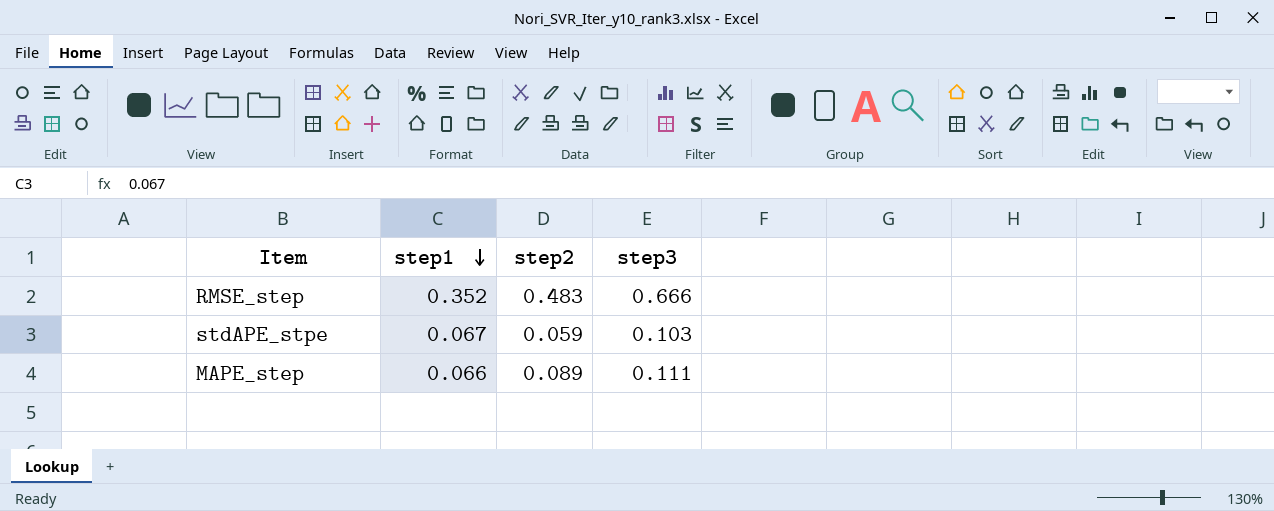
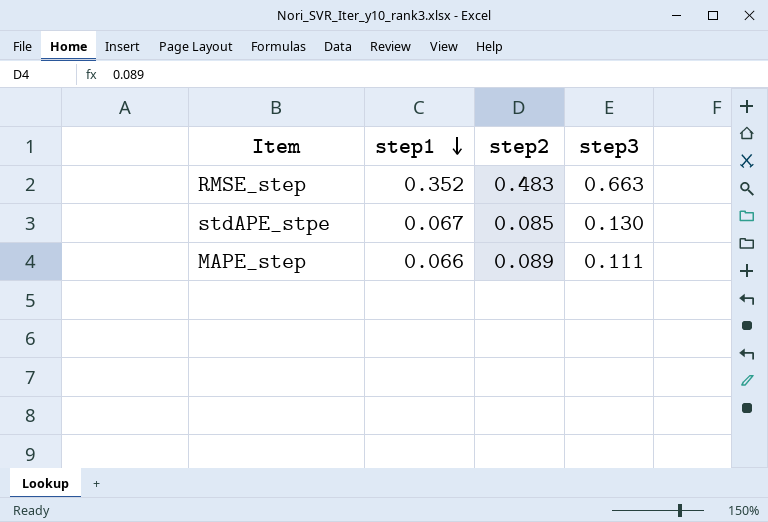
RMSE_step | step3: 0.666 -> 0.663
stdAPE_stpe | step2: 0.059 -> 0.085
stdAPE_stpe | step3: 0.103 -> 0.130

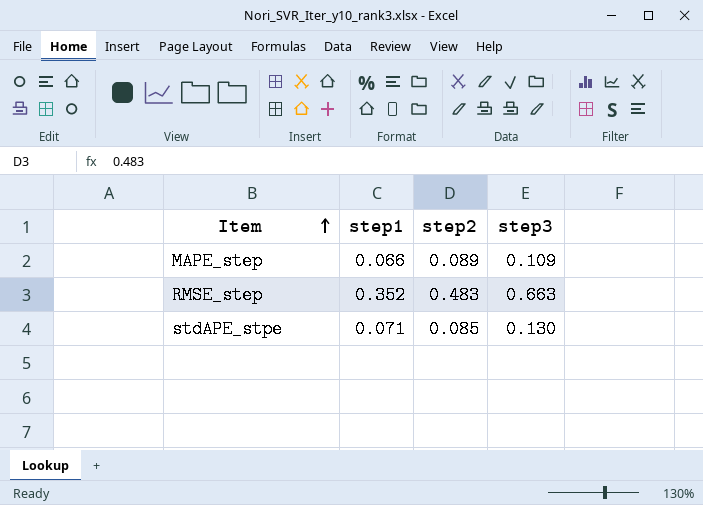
row order: step1 descending -> Item ascending
MAPE_step | step3: 0.111 -> 0.109
stdAPE_stpe | step1: 0.067 -> 0.071

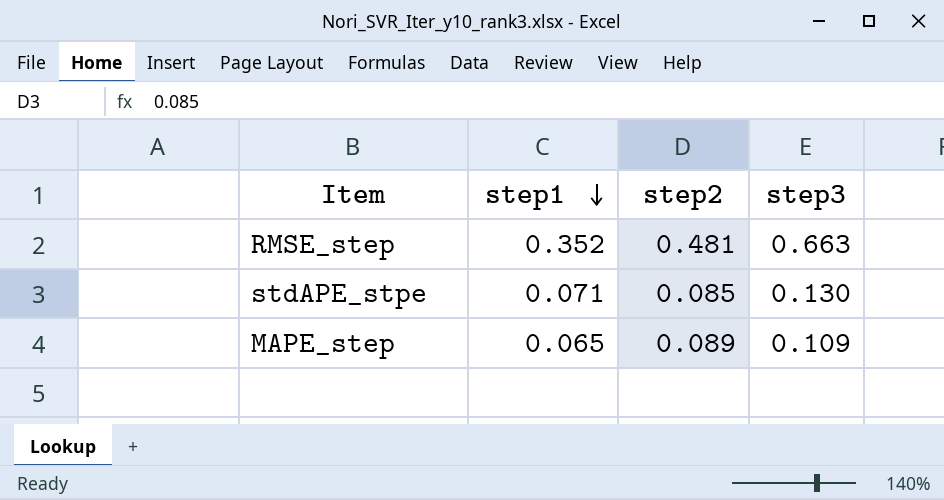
row order: Item ascending -> step1 descending
RMSE_step | step2: 0.483 -> 0.481
MAPE_step | step1: 0.066 -> 0.065

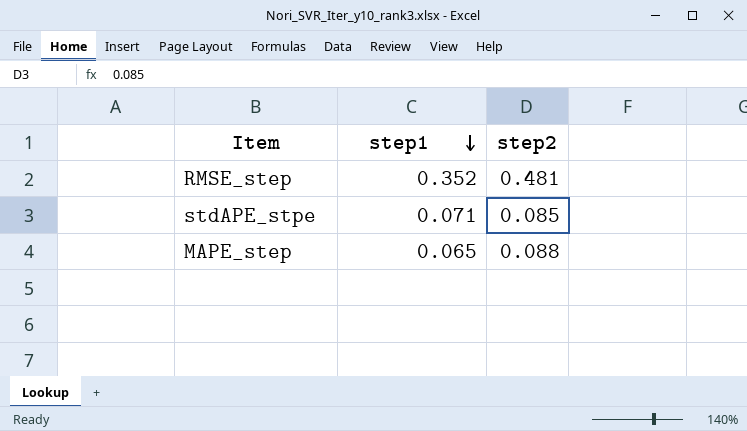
column step3 | position: 4 -> none
MAPE_step | step2: 0.089 -> 0.088

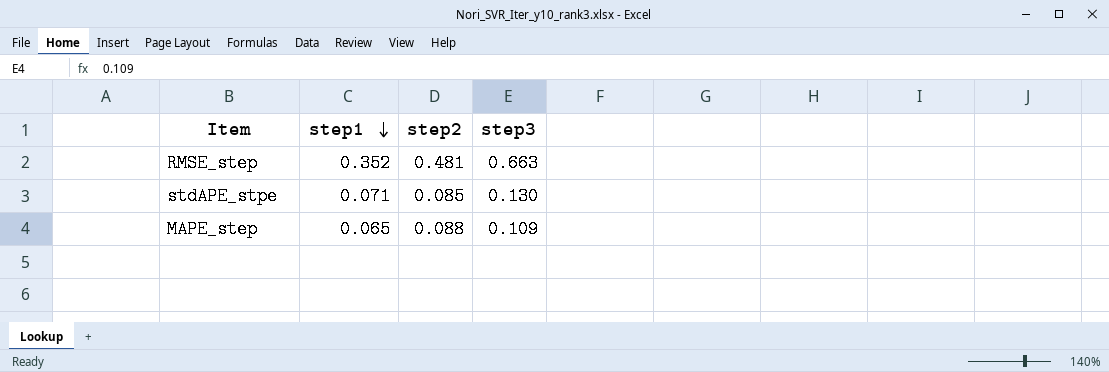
column step3 | position: none -> 4

